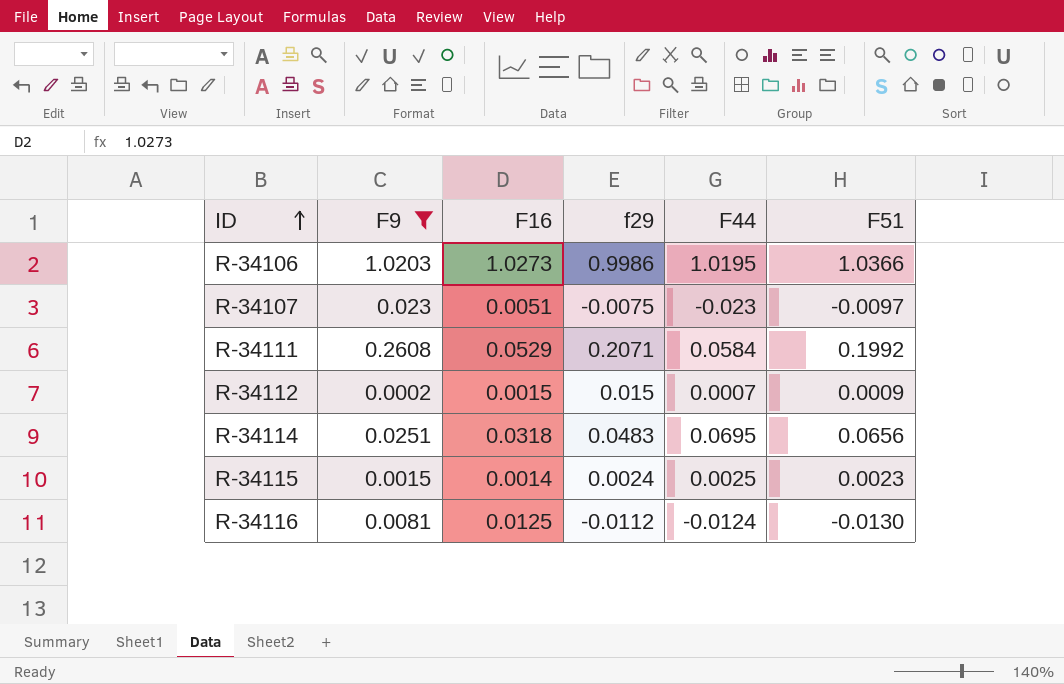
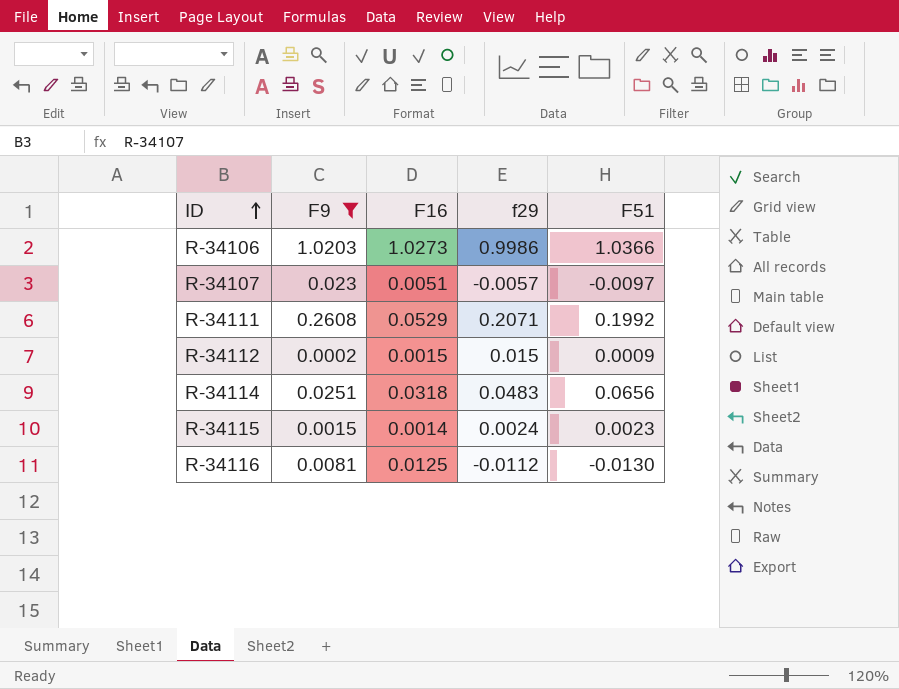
column F44 | position: 5 -> none
R-34107 | f29: -0.0075 -> -0.0057

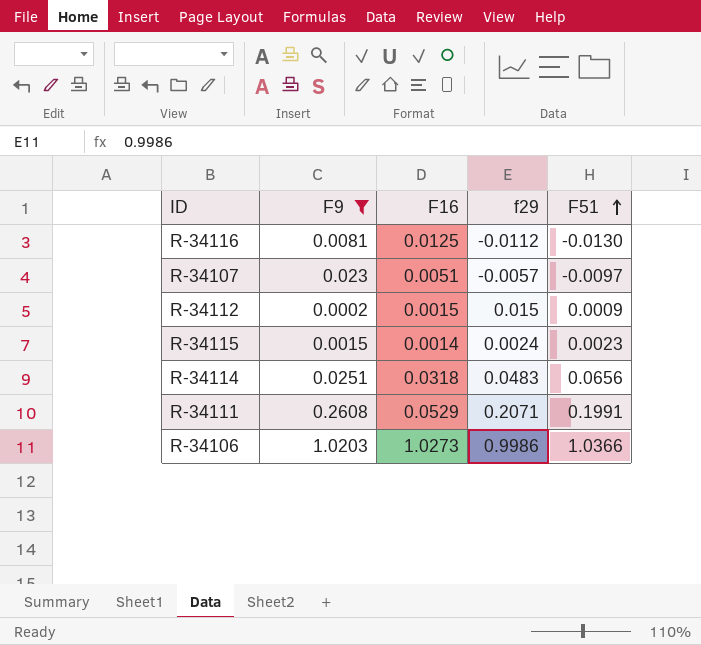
row order: ID ascending -> F51 ascending
R-34111 | F51: 0.1992 -> 0.1991

